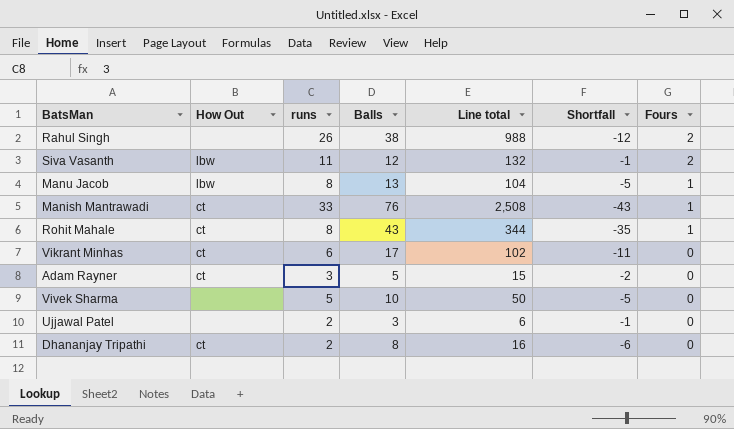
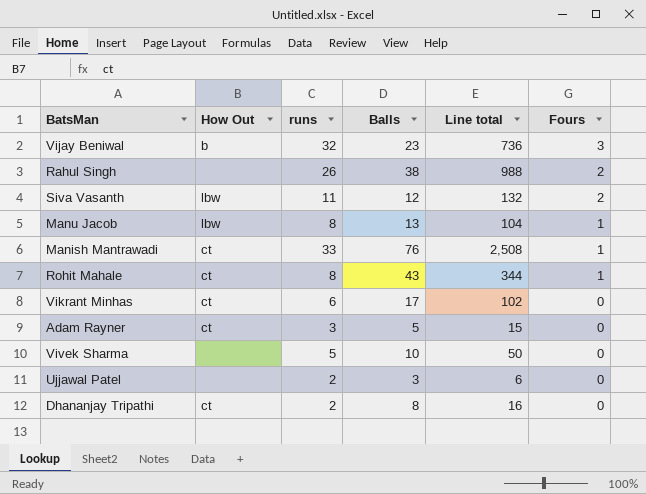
column Shortfall | formula: [runs] - [Balls] -> none
row Vijay Beniwal: none -> b | 32 | 23 | 736 | 3

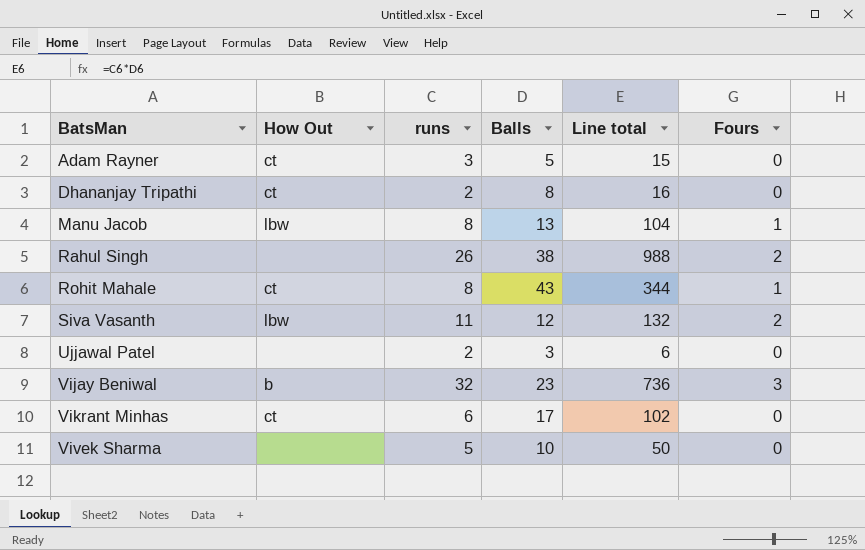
row order: Fours descending -> BatsMan ascending
row Manish Mantrawadi: ct | 33 | 76 | 2,508 | 1 -> none

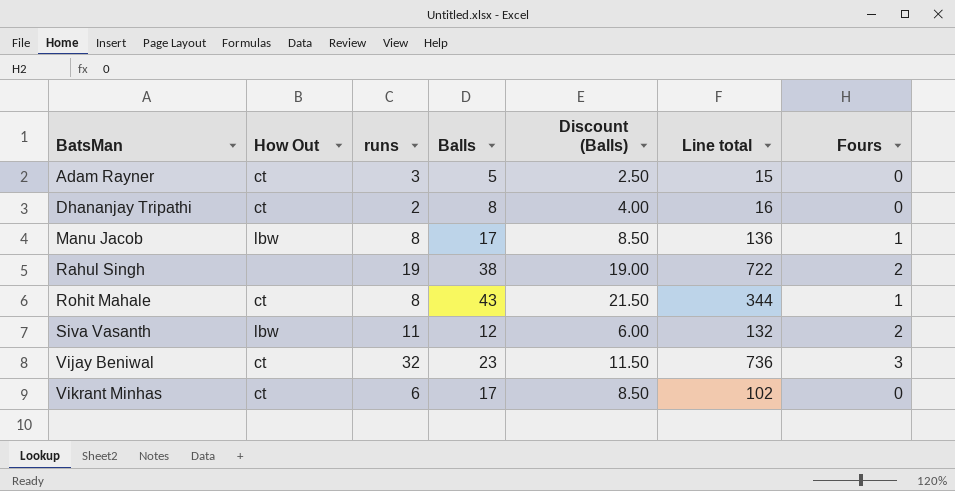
column Discount (Balls) | formula: none -> [Balls] * 0.5
row Ujjawal Patel: none | 2 | 3 | 6 | 0 -> none
row Vivek Sharma: none | 5 | 10 | 50 | 0 -> none
Manu Jacob | Balls: 13 -> 17
Manu Jacob | Line total: 104 -> 136
Rahul Singh | runs: 26 -> 19
Rahul Singh | Line total: 988 -> 722
Vijay Beniwal | How Out: b -> ct

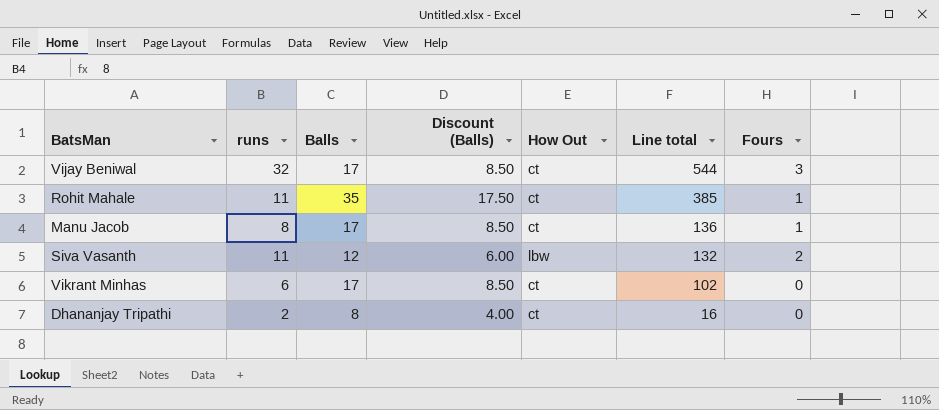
row order: BatsMan ascending -> Line total descending
column How Out | position: 2 -> 5
row Adam Rayner: ct | 3 | 5 | 2.50 | 15 | 0 -> none
row Rahul Singh: none | 19 | 38 | 19.00 | 722 | 2 -> none
Vijay Beniwal | Balls: 23 -> 17
Vijay Beniwal | Discount (Balls): 11.50 -> 8.50
Vijay Beniwal | Line total: 736 -> 544
Rohit Mahale | runs: 8 -> 11
Rohit Mahale | Balls: 43 -> 35
Rohit Mahale | Discount (Balls): 21.50 -> 17.50
Rohit Mahale | Line total: 344 -> 385
Manu Jacob | How Out: lbw -> ct

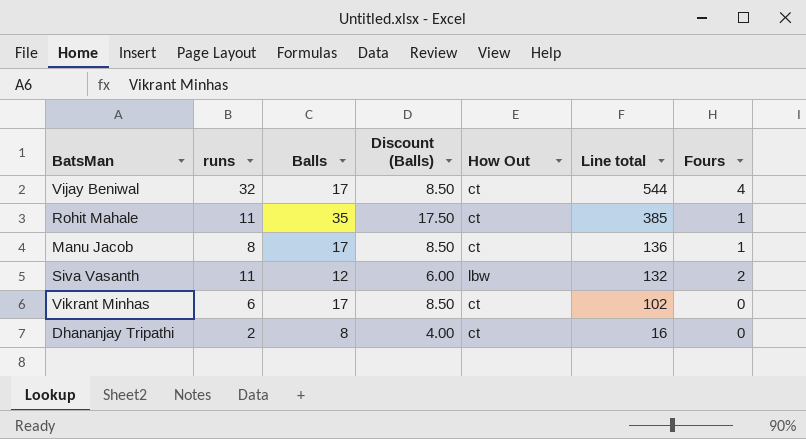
Vijay Beniwal | Fours: 3 -> 4

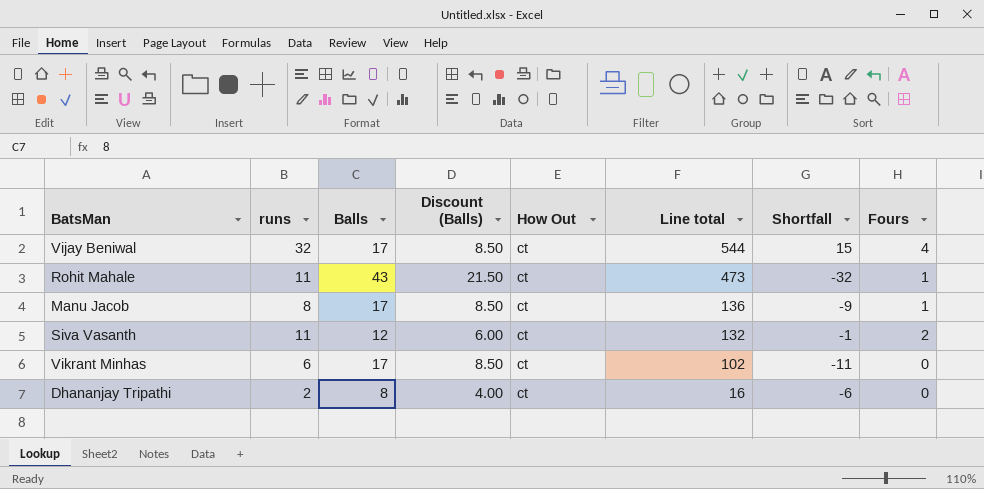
column Shortfall | formula: none -> [runs] - [Balls]
Rohit Mahale | Balls: 35 -> 43
Rohit Mahale | Discount (Balls): 17.50 -> 21.50
Rohit Mahale | Line total: 385 -> 473
Siva Vasanth | How Out: lbw -> ct

